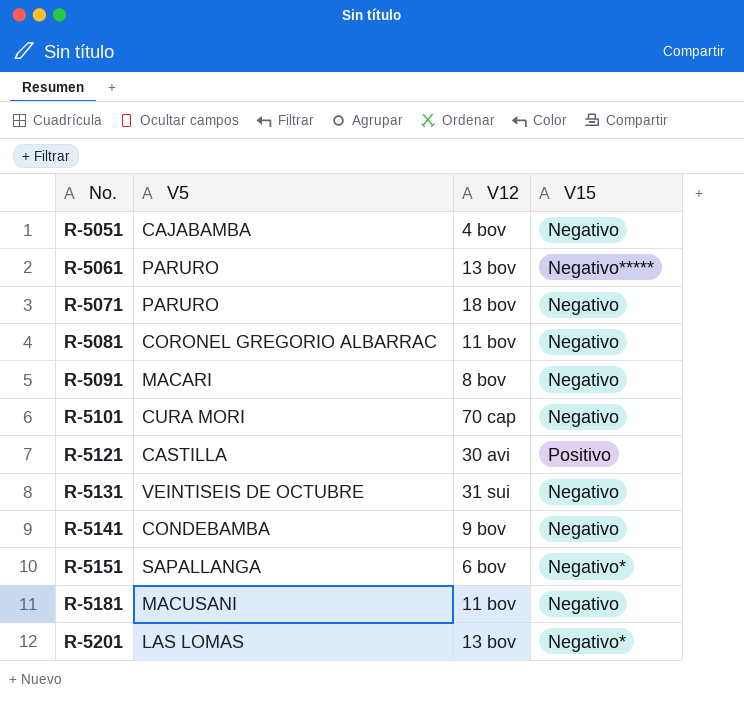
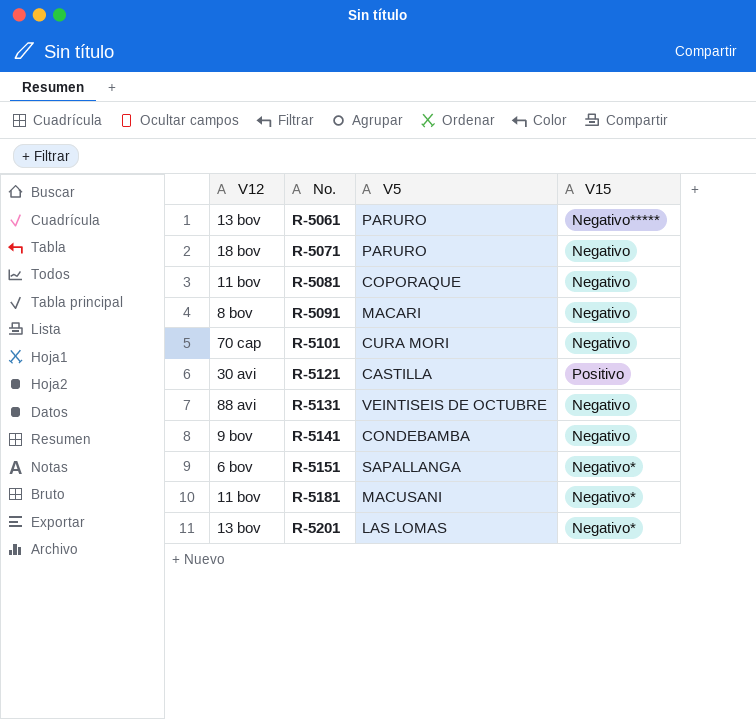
column V12 | position: 3 -> 1
row R-5051: CAJABAMBA | 4 bov | Negativo -> none
R-5081 | V5: CORONEL GREGORIO ALBARRAC -> COPORAQUE
R-5131 | V12: 31 sui -> 88 avi
R-5181 | V15: Negativo -> Negativo*

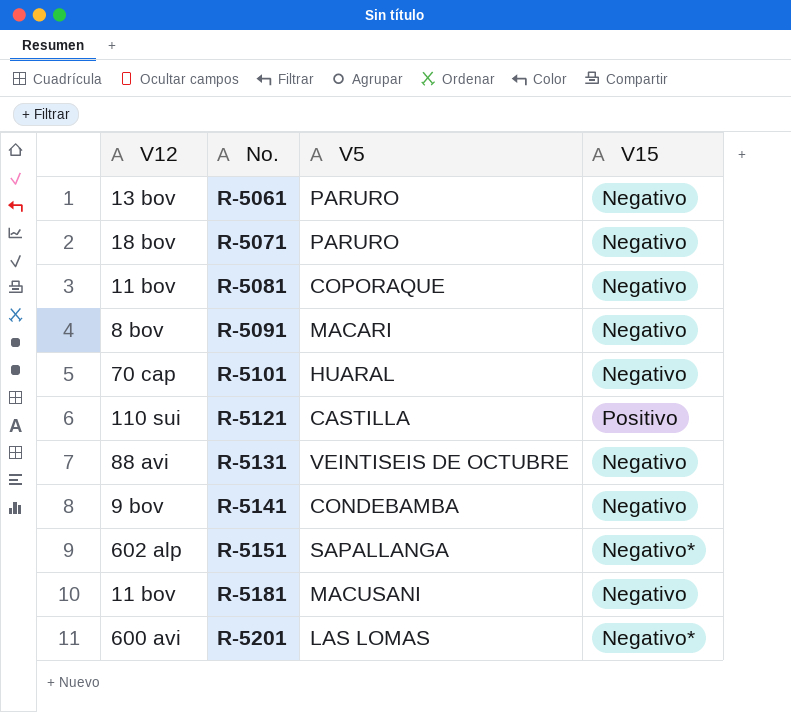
R-5061 | V15: Negativo***** -> Negativo
R-5101 | V5: CURA MORI -> HUARAL
R-5121 | V12: 30 avi -> 110 sui
R-5151 | V12: 6 bov -> 602 alp
R-5181 | V15: Negativo* -> Negativo
R-5201 | V12: 13 bov -> 600 avi

